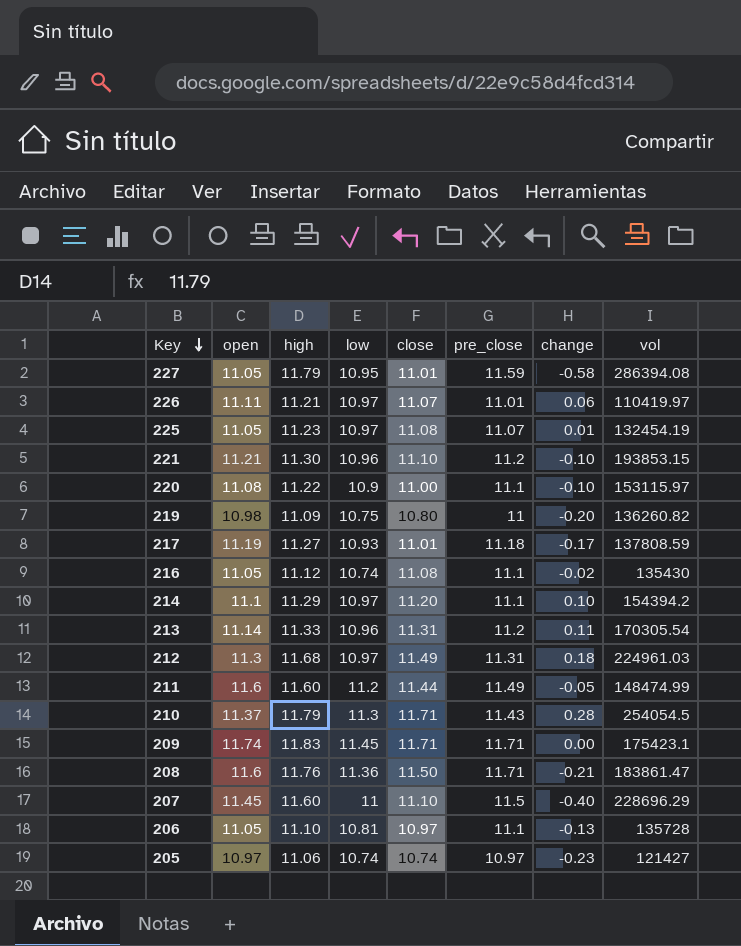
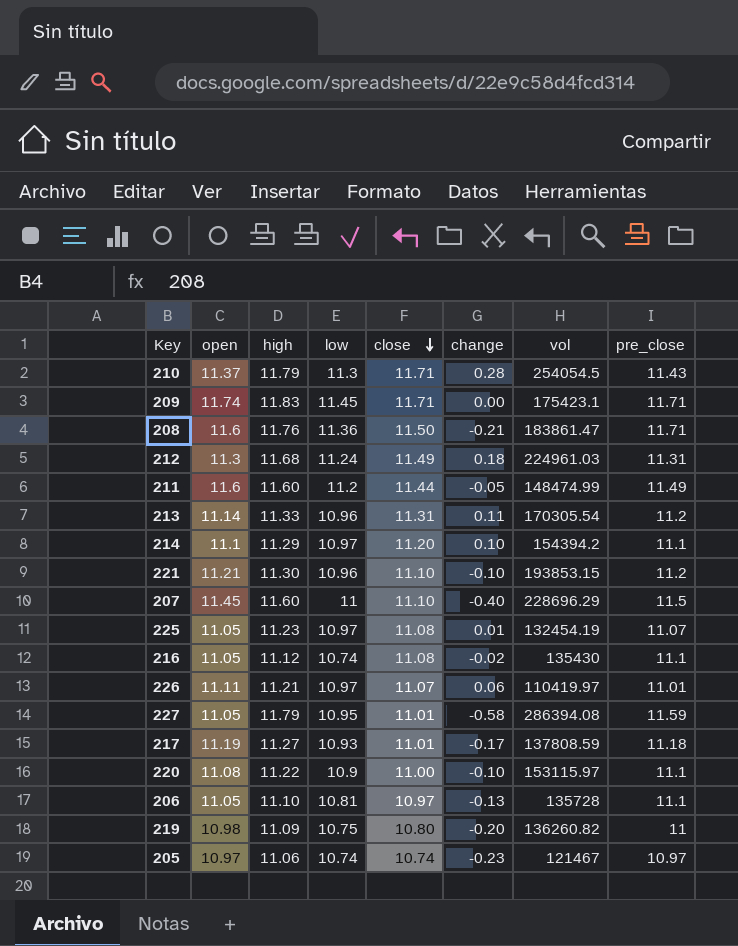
row order: Key descending -> close descending
column pre_close | position: 6 -> 8
212 | low: 10.97 -> 11.24
205 | vol: 121427 -> 121467

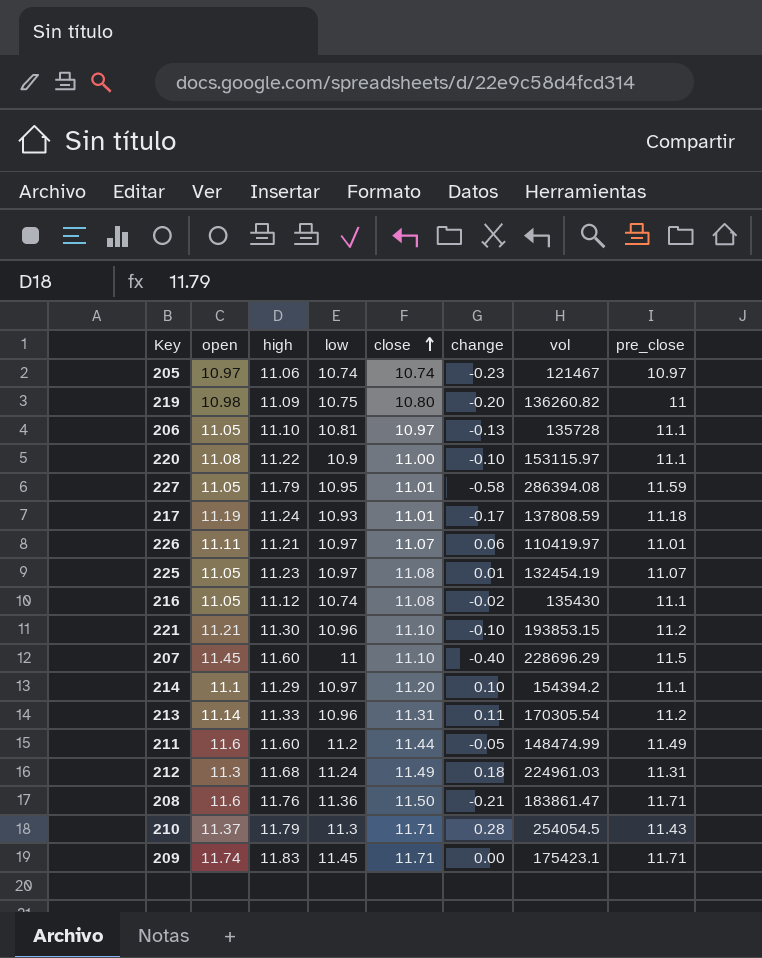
row order: close descending -> close ascending
217 | high: 11.27 -> 11.24

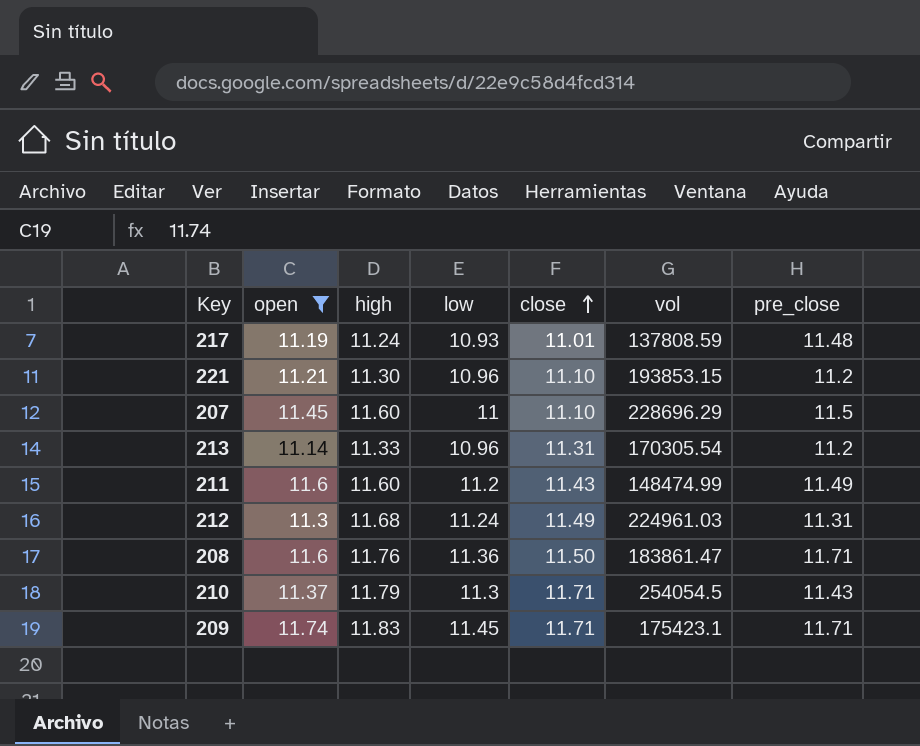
filter: none -> open >= 11.14
column change | formula: [close] - [pre_close] -> none
217 | pre_close: 11.18 -> 11.48
211 | close: 11.44 -> 11.43

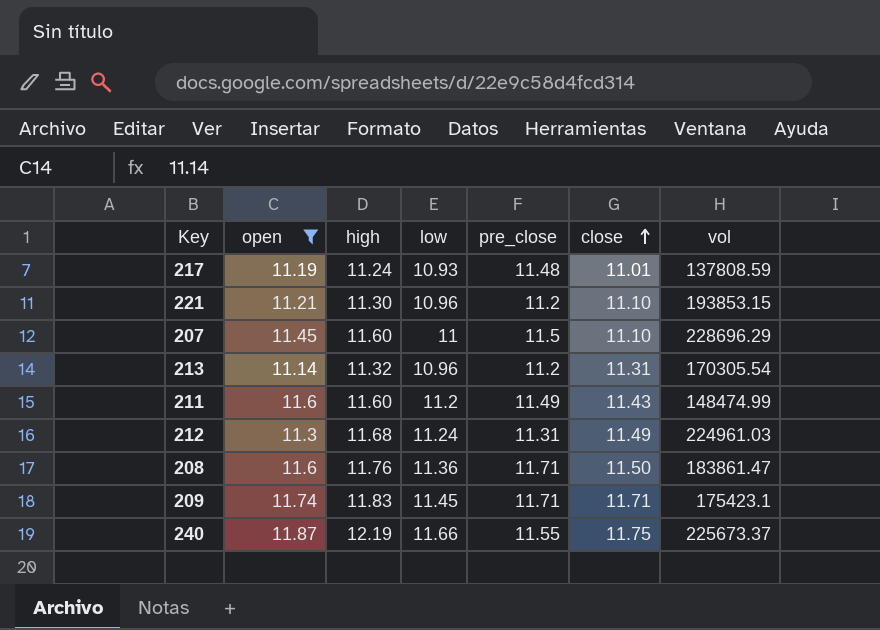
column pre_close | position: 7 -> 5
row 210: 11.37 | 11.79 | 11.3 | 11.71 | 254054.5 | 11.43 -> none
213 | high: 11.33 -> 11.32
row 240: none -> 11.87 | 12.19 | 11.66 | 11.55 | 11.75 | 225673.37

